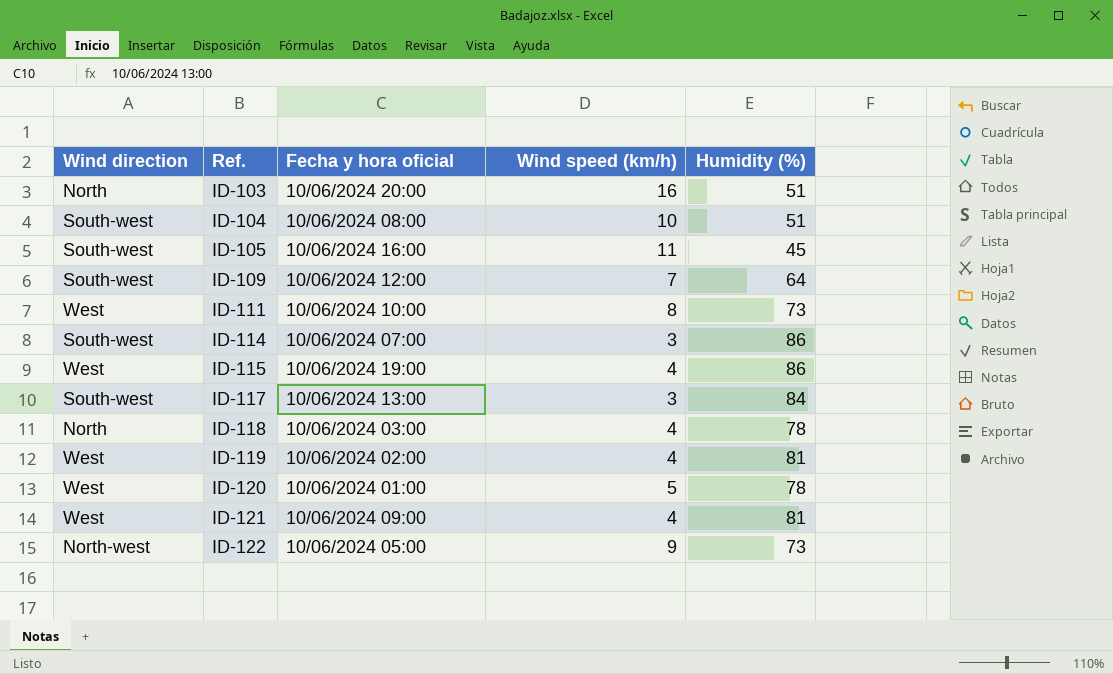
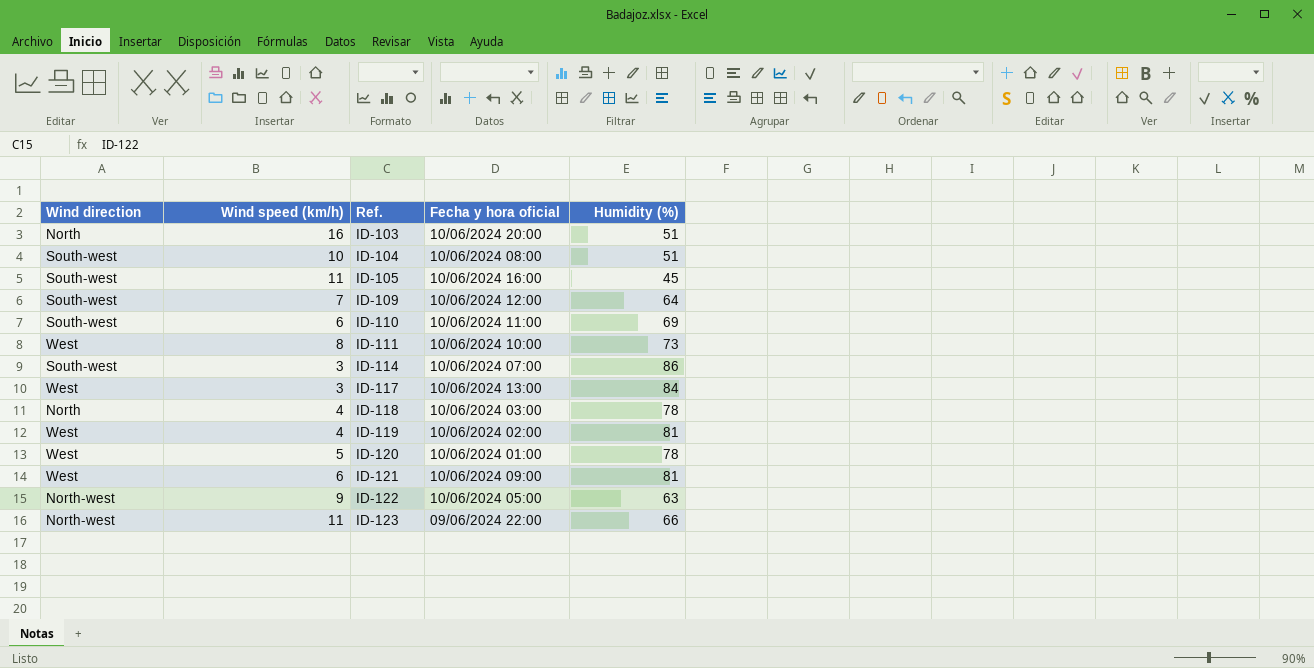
column Wind speed (km/h) | position: 4 -> 2
row ID-115: West | 10/06/2024 19:00 | 4 | 86 -> none
row ID-110: none -> South-west | 6 | 10/06/2024 11:00 | 69
ID-117 | Wind direction: South-west -> West
ID-121 | Wind speed (km/h): 4 -> 6
ID-122 | Humidity (%): 73 -> 63
row ID-123: none -> North-west | 11 | 09/06/2024 22:00 | 66

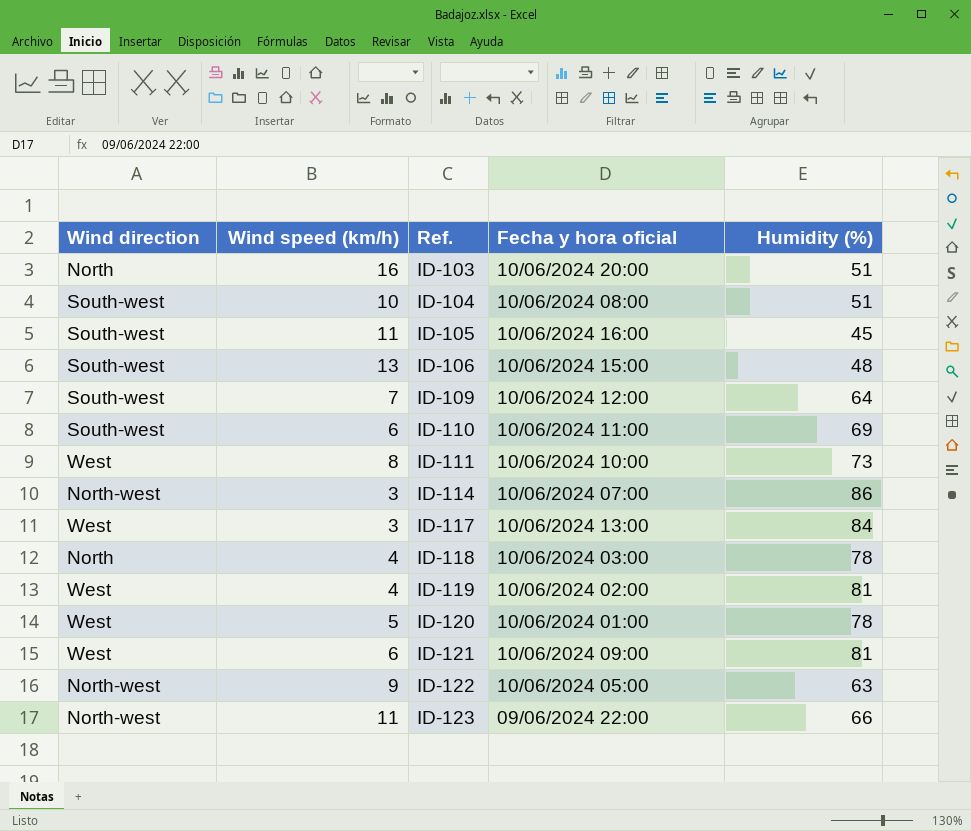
row ID-106: none -> South-west | 13 | 10/06/2024 15:00 | 48
ID-114 | Wind direction: South-west -> North-west

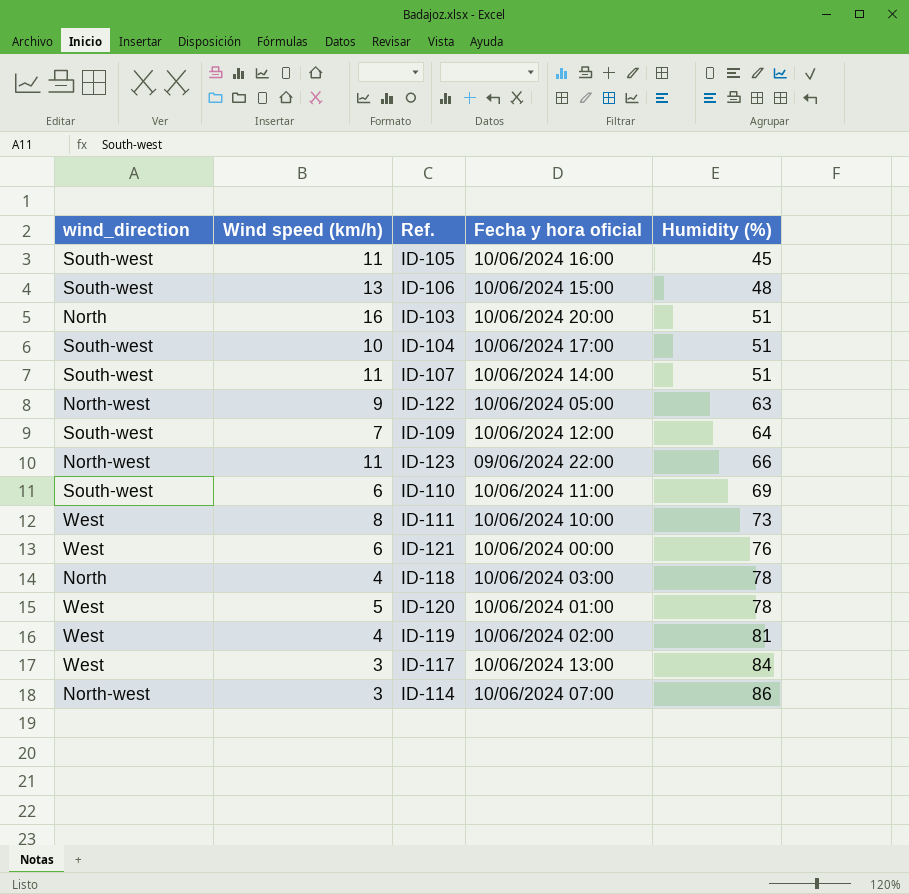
row order: Ref. ascending -> Humidity (%) ascending
column name: Wind direction -> wind_direction
ID-104 | Fecha y hora oficial: 10/06/2024 08:00 -> 10/06/2024 17:00
row ID-107: none -> South-west | 11 | 10/06/2024 14:00 | 51
ID-121 | Fecha y hora oficial: 10/06/2024 09:00 -> 10/06/2024 00:00
ID-121 | Humidity (%): 81 -> 76

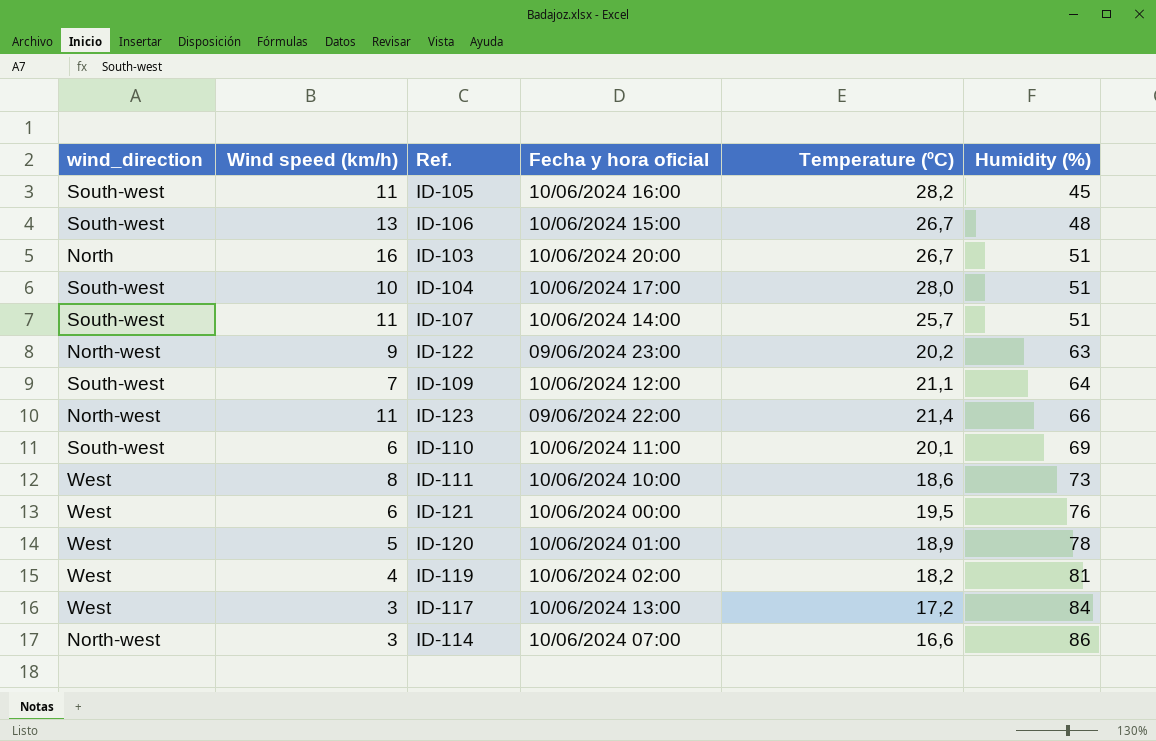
column Temperature (ºC) | position: none -> 5
row ID-118: North | 4 | 10/06/2024 03:00 | 78 -> none
ID-122 | Fecha y hora oficial: 10/06/2024 05:00 -> 09/06/2024 23:00

